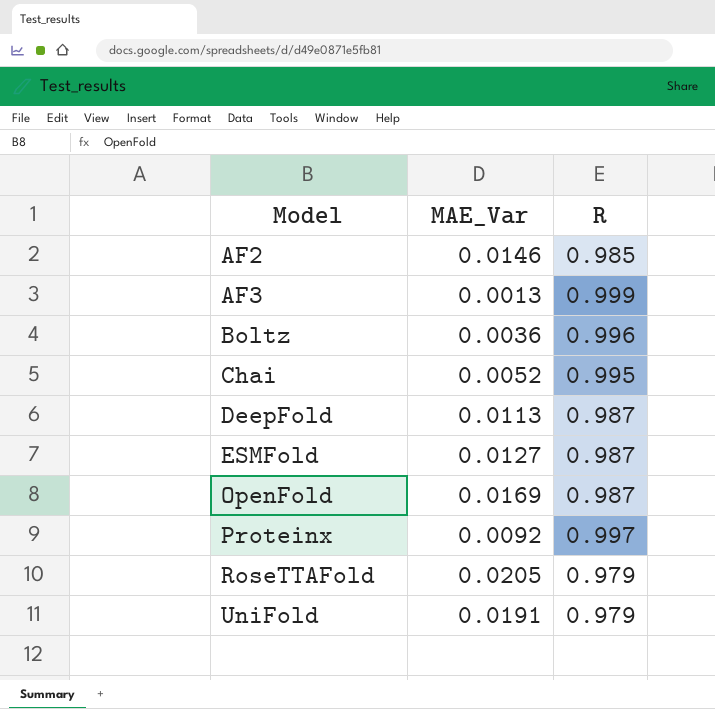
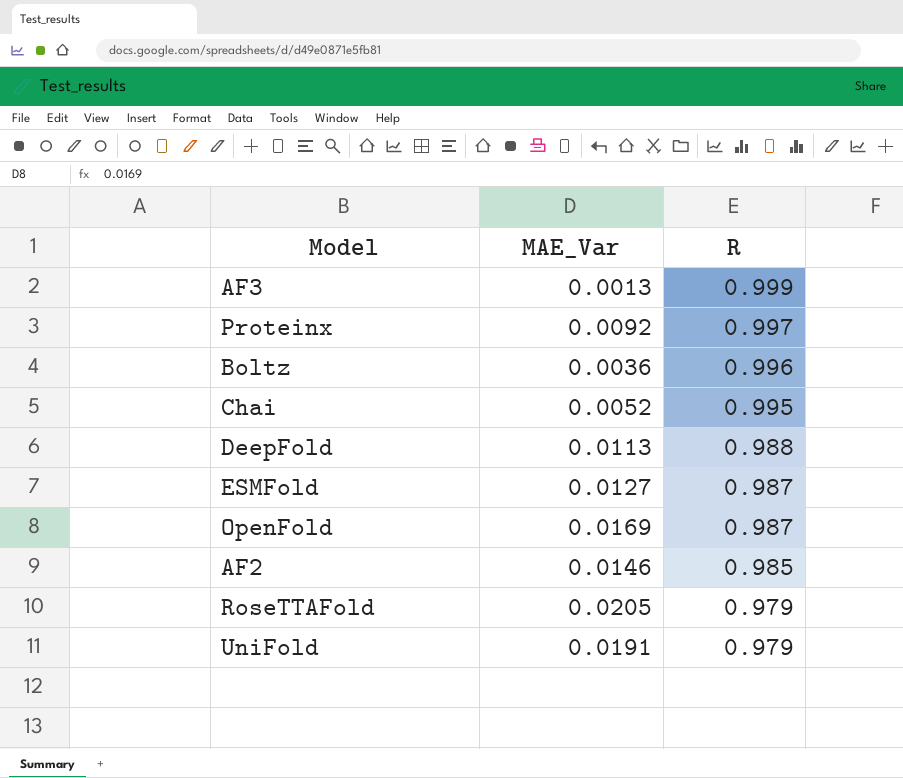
row order: Model ascending -> R descending
DeepFold | R: 0.987 -> 0.988

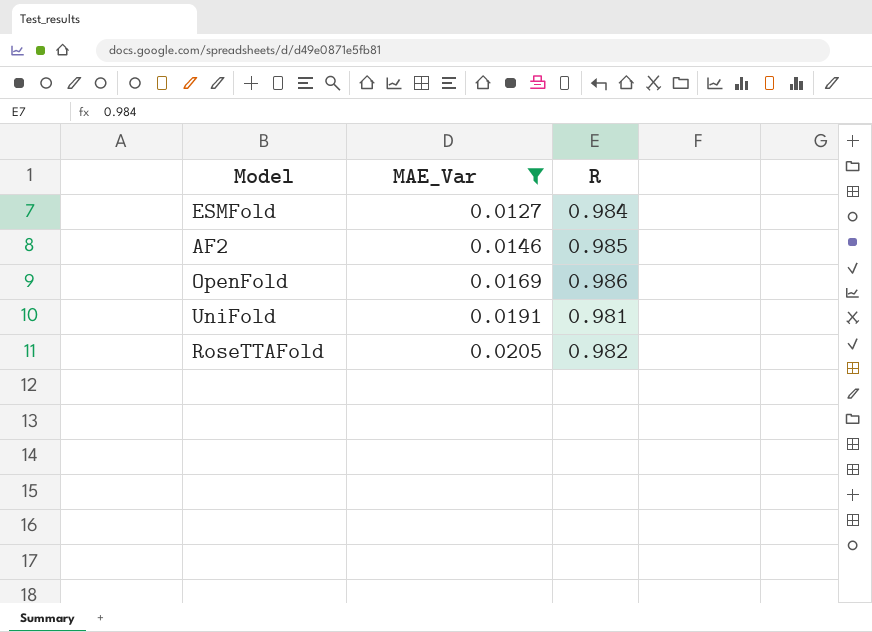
filter: none -> MAE_Var >= 0.0127
row order: R descending -> MAE_Var ascending
ESMFold | R: 0.987 -> 0.984
OpenFold | R: 0.987 -> 0.986
UniFold | R: 0.979 -> 0.981
RoseTTAFold | R: 0.979 -> 0.982

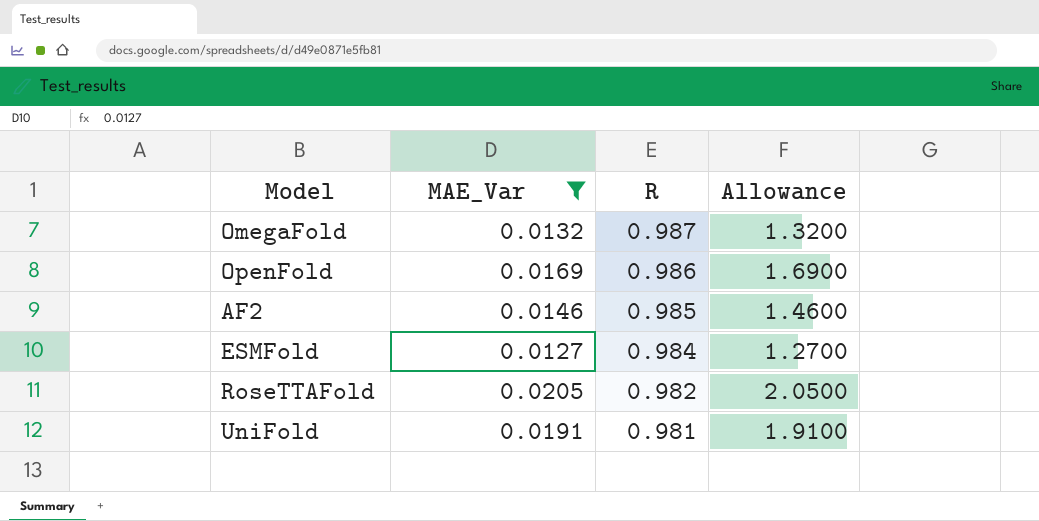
row order: MAE_Var ascending -> R descending
column Allowance | formula: none -> [MAE_Var] * 100
row OmegaFold: none -> 0.0132 | 0.987 | 1.3200

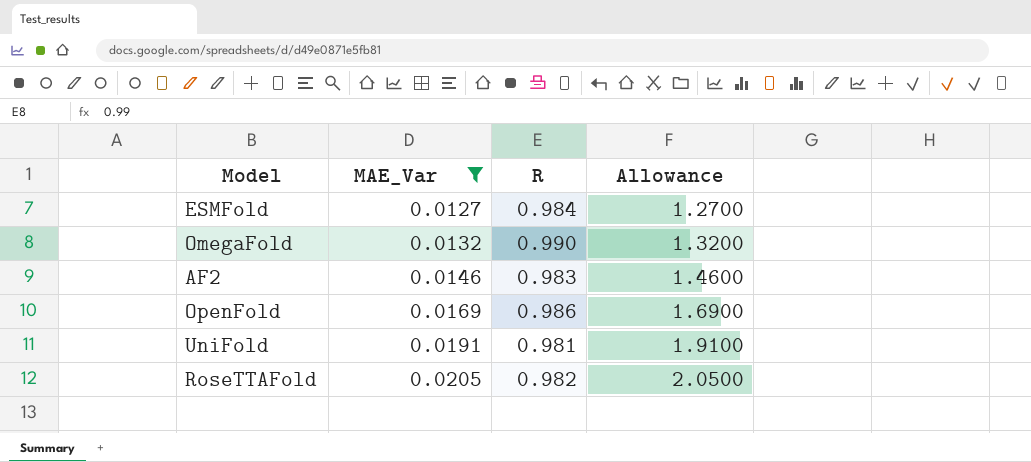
row order: R descending -> MAE_Var ascending
OmegaFold | R: 0.987 -> 0.990
AF2 | R: 0.985 -> 0.983

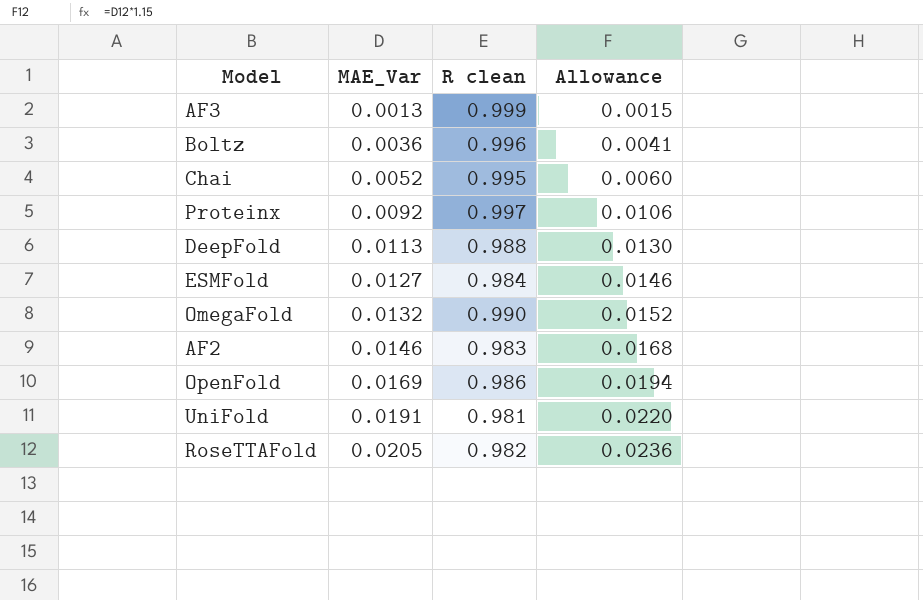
filter: MAE_Var >= 0.0127 -> none
column name: R -> R clean
column Allowance | formula: [MAE_Var] * 100 -> [MAE_Var] * 1.15

